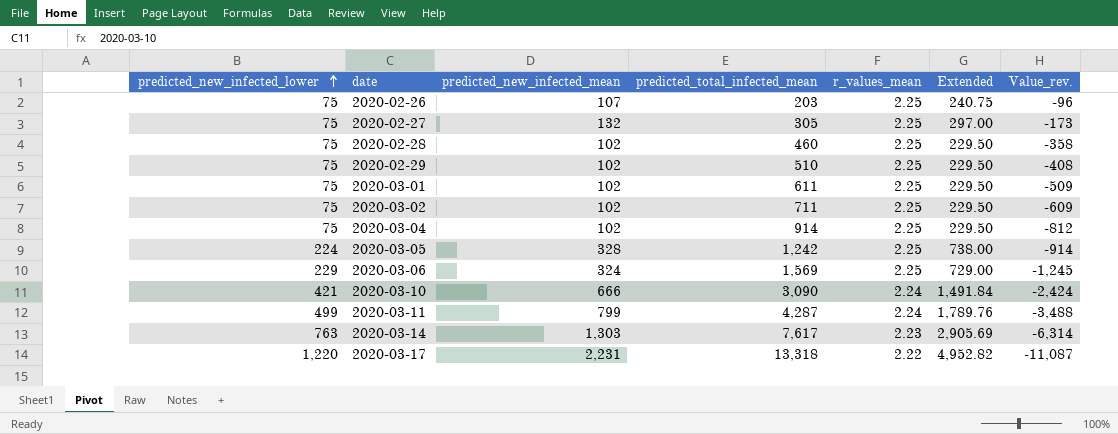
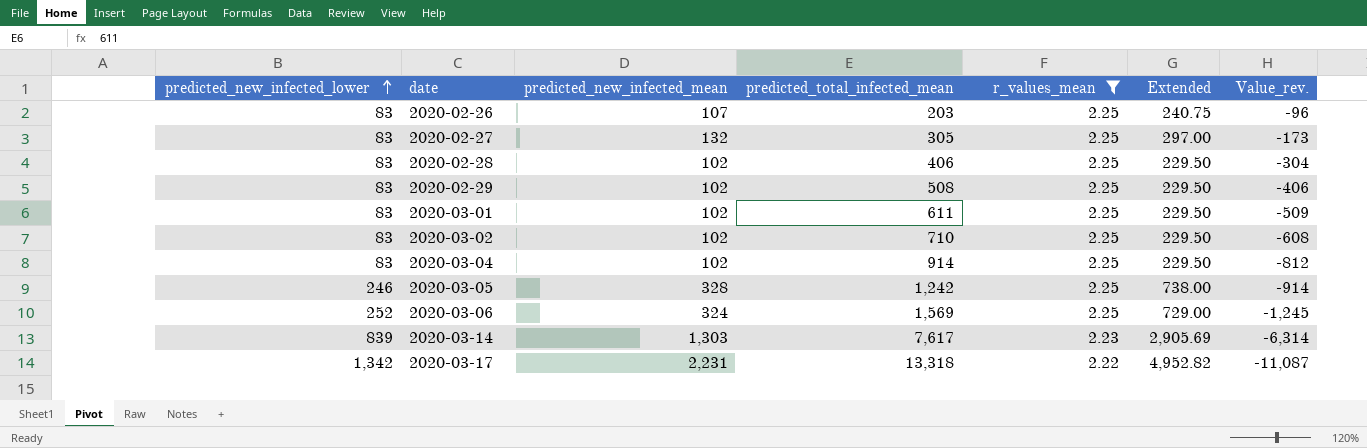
filter: none -> r_values_mean != 2.24
2020-02-26 | predicted_new_infected_lower: 75 -> 83
2020-02-27 | predicted_new_infected_lower: 75 -> 83
2020-02-28 | predicted_new_infected_lower: 75 -> 83
2020-02-28 | predicted_total_infected_mean: 460 -> 406
2020-02-28 | Value_rev.: -358 -> -304
2020-02-29 | predicted_new_infected_lower: 75 -> 83
2020-02-29 | predicted_total_infected_mean: 510 -> 508
2020-02-29 | Value_rev.: -408 -> -406
2020-03-01 | predicted_new_infected_lower: 75 -> 83
2020-03-02 | predicted_new_infected_lower: 75 -> 83
2020-03-02 | predicted_total_infected_mean: 711 -> 710
2020-03-02 | Value_rev.: -609 -> -608
2020-03-04 | predicted_new_infected_lower: 75 -> 83
2020-03-05 | predicted_new_infected_lower: 224 -> 246
2020-03-06 | predicted_new_infected_lower: 229 -> 252
2020-03-14 | predicted_new_infected_lower: 763 -> 839
2020-03-17 | predicted_new_infected_lower: 1,220 -> 1,342

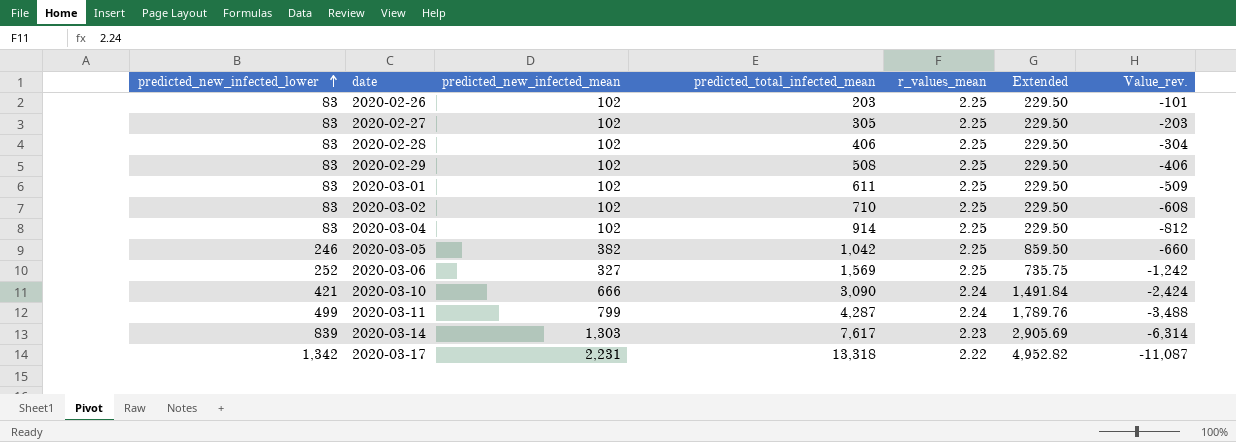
filter: r_values_mean != 2.24 -> none
2020-02-26 | predicted_new_infected_mean: 107 -> 102
2020-02-26 | Extended: 240.75 -> 229.50
2020-02-26 | Value_rev.: -96 -> -101
2020-02-27 | predicted_new_infected_mean: 132 -> 102
2020-02-27 | Extended: 297.00 -> 229.50
2020-02-27 | Value_rev.: -173 -> -203
2020-03-05 | predicted_new_infected_mean: 328 -> 382
2020-03-05 | predicted_total_infected_mean: 1,242 -> 1,042
2020-03-05 | Extended: 738.00 -> 859.50
2020-03-05 | Value_rev.: -914 -> -660
2020-03-06 | predicted_new_infected_mean: 324 -> 327
2020-03-06 | Extended: 729.00 -> 735.75
2020-03-06 | Value_rev.: -1,245 -> -1,242

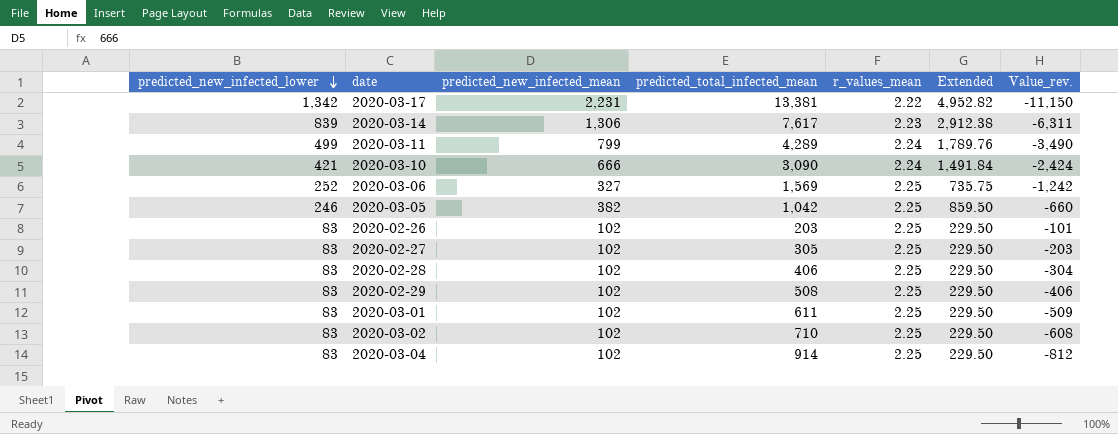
row order: predicted_new_infected_lower ascending -> predicted_new_infected_lower descending
2020-03-17 | predicted_total_infected_mean: 13,318 -> 13,381
2020-03-17 | Value_rev.: -11,087 -> -11,150
2020-03-14 | predicted_new_infected_mean: 1,303 -> 1,306
2020-03-14 | Extended: 2,905.69 -> 2,912.38
2020-03-14 | Value_rev.: -6,314 -> -6,311
2020-03-11 | predicted_total_infected_mean: 4,287 -> 4,289
2020-03-11 | Value_rev.: -3,488 -> -3,490

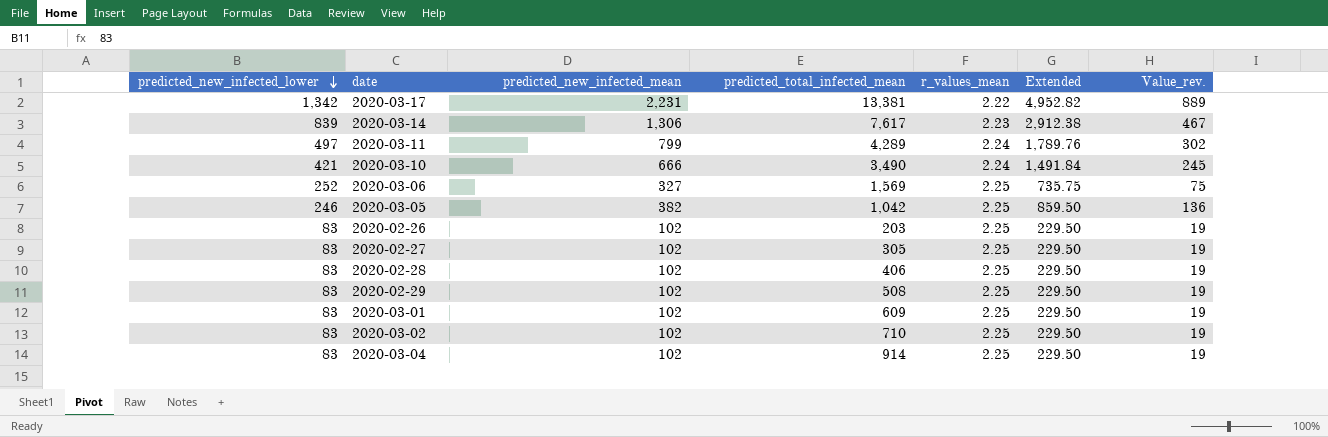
column Value_rev. | formula: [predicted_new_infected_mean] - [predicted_total_infected_mean] -> [predicted_new_infected_mean] - [predicted_new_infected_lower]
2020-03-11 | predicted_new_infected_lower: 499 -> 497
2020-03-10 | predicted_total_infected_mean: 3,090 -> 3,490
2020-03-01 | predicted_total_infected_mean: 611 -> 609

